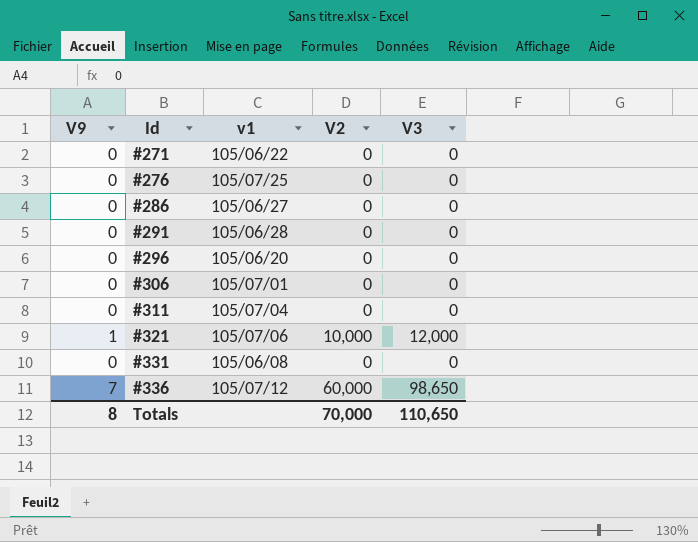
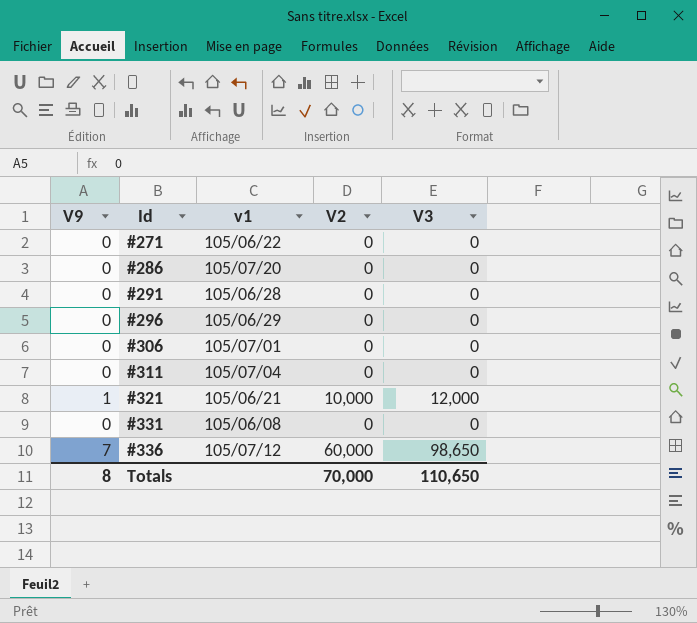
row #276: 0 | 105/07/25 | 0 | 0 -> none
#286 | v1: 105/06/27 -> 105/07/20
#296 | v1: 105/06/20 -> 105/06/29
#321 | v1: 105/07/06 -> 105/06/21

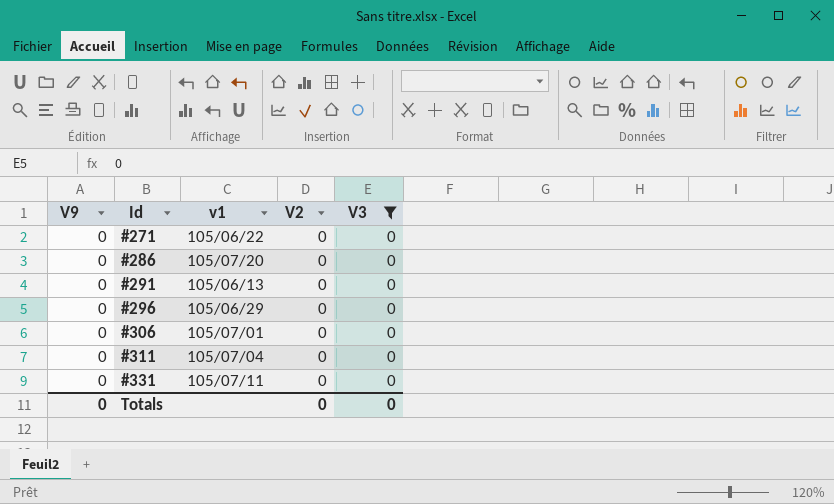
filter: none -> V3 = 0
#291 | v1: 105/06/28 -> 105/06/13
#331 | v1: 105/06/08 -> 105/07/11
Totals | V9: 8 -> 0
Totals | V2: 70,000 -> 0
Totals | V3: 110,650 -> 0

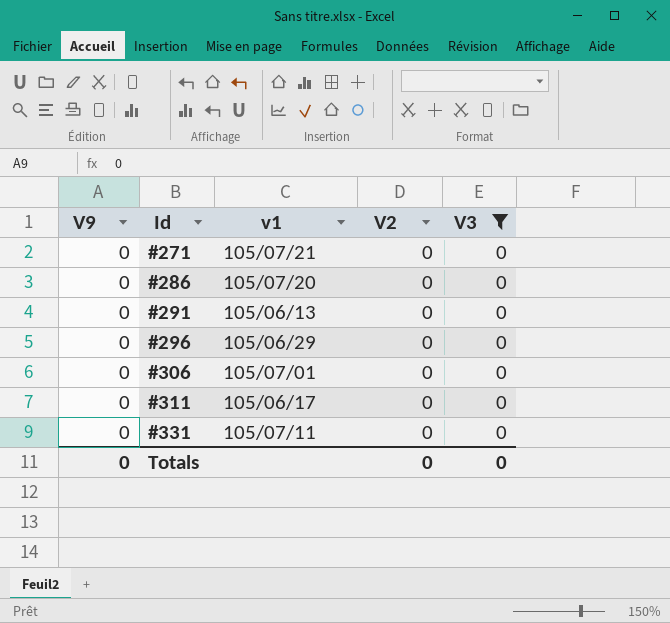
#271 | v1: 105/06/22 -> 105/07/21
#311 | v1: 105/07/04 -> 105/06/17

